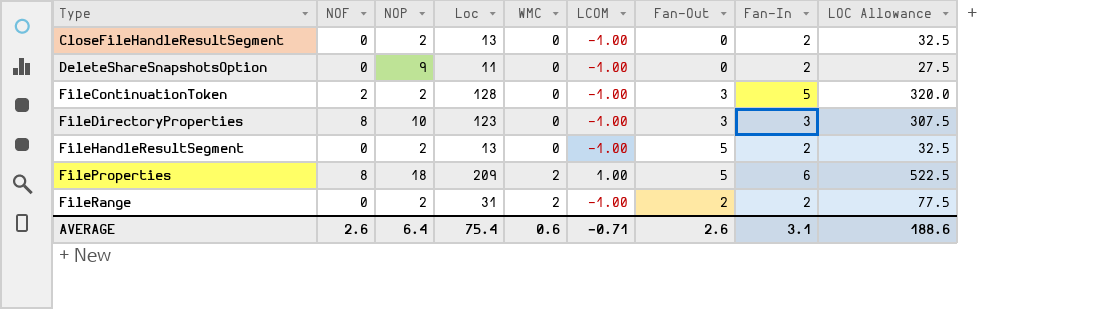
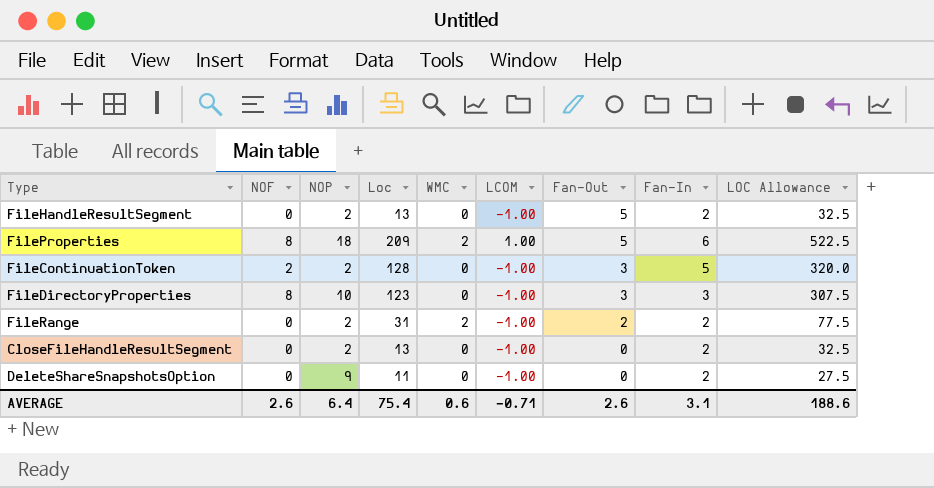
row order: Type ascending -> Fan-Out descending

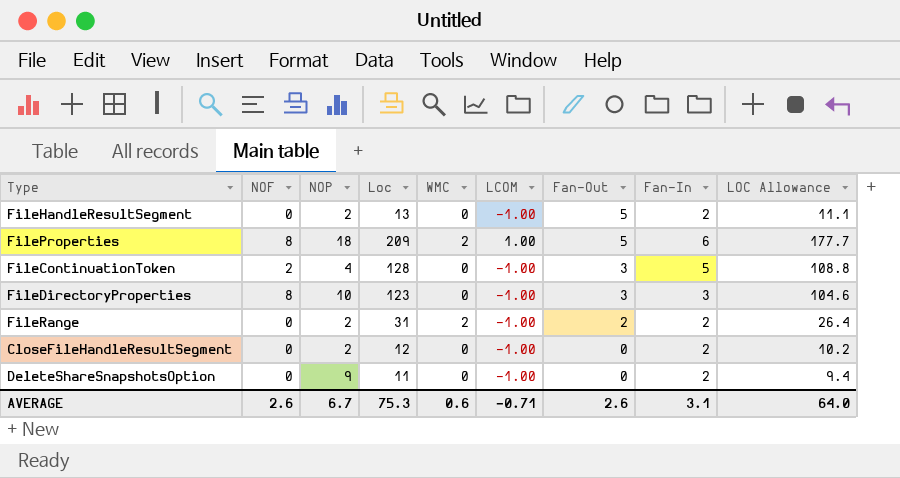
column LOC Allowance | formula: [Loc] * 2.5 -> [Loc] * 0.85
FileContinuationToken | NOP: 2 -> 4
CloseFileHandleResultSegment | Loc: 13 -> 12
AVERAGE | NOP: 6.4 -> 6.7
AVERAGE | Loc: 75.4 -> 75.3
AVERAGE | LOC Allowance: 188.6 -> 64.0

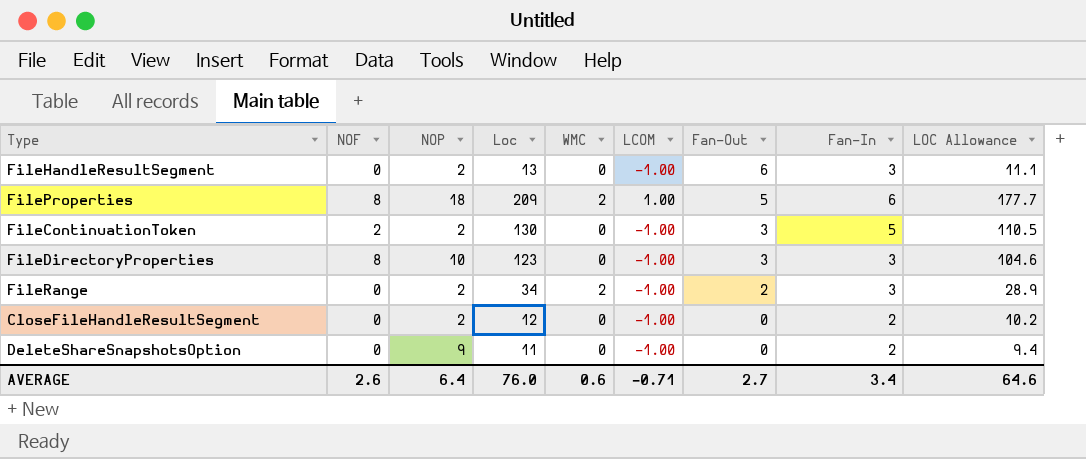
FileHandleResultSegment | Fan-Out: 5 -> 6
FileHandleResultSegment | Fan-In: 2 -> 3
FileContinuationToken | NOP: 4 -> 2
FileContinuationToken | Loc: 128 -> 130
FileContinuationToken | LOC Allowance: 108.8 -> 110.5
FileRange | Loc: 31 -> 34
FileRange | Fan-In: 2 -> 3
FileRange | LOC Allowance: 26.4 -> 28.9
AVERAGE | NOP: 6.7 -> 6.4
AVERAGE | Loc: 75.3 -> 76.0
AVERAGE | Fan-Out: 2.6 -> 2.7
AVERAGE | Fan-In: 3.1 -> 3.4
AVERAGE | LOC Allowance: 64.0 -> 64.6

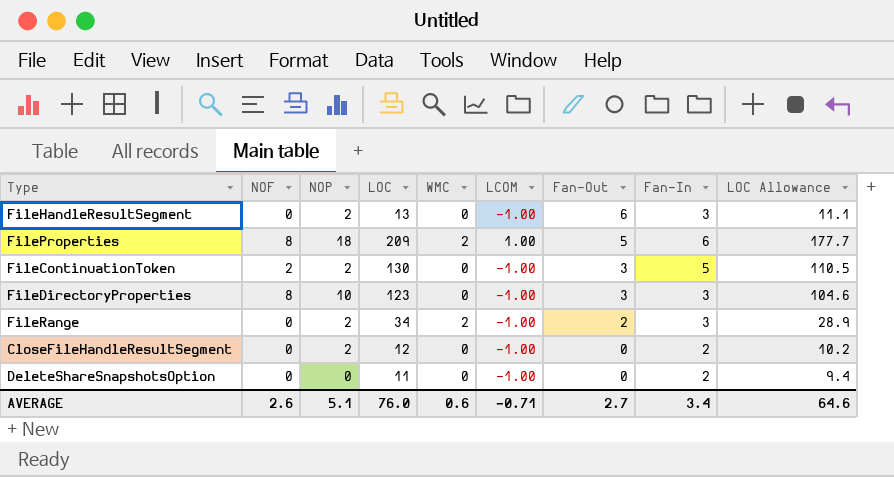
column name: Loc -> LOC
DeleteShareSnapshotsOption | NOP: 9 -> 0
AVERAGE | NOP: 6.4 -> 5.1

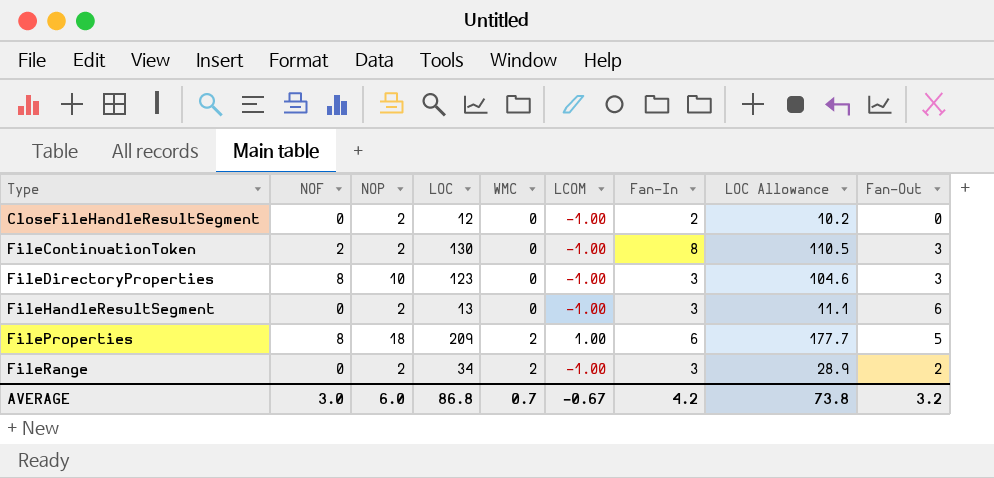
row order: Fan-Out descending -> Type ascending
column Fan-Out | position: 7 -> 9
row DeleteShareSnapshotsOption: 0 | 0 | 11 | 0 | -1.00 | 0 | 2 | 9.4 -> none
FileContinuationToken | Fan-In: 5 -> 8
AVERAGE | NOF: 2.6 -> 3.0
AVERAGE | NOP: 5.1 -> 6.0
AVERAGE | LOC: 76.0 -> 86.8
AVERAGE | WMC: 0.6 -> 0.7
AVERAGE | LCOM: -0.71 -> -0.67
AVERAGE | Fan-In: 3.4 -> 4.2
AVERAGE | LOC Allowance: 64.6 -> 73.8
AVERAGE | Fan-Out: 2.7 -> 3.2

